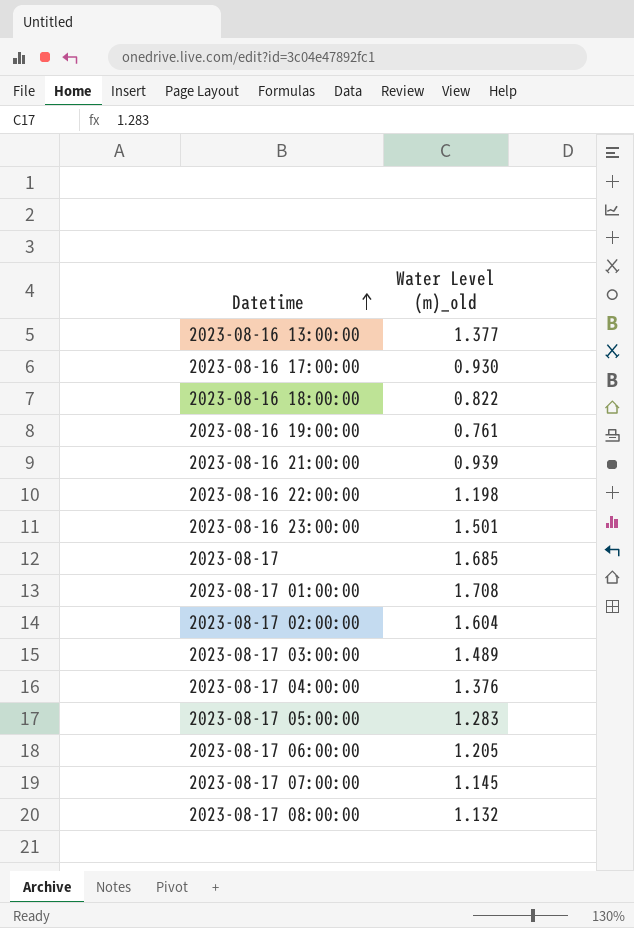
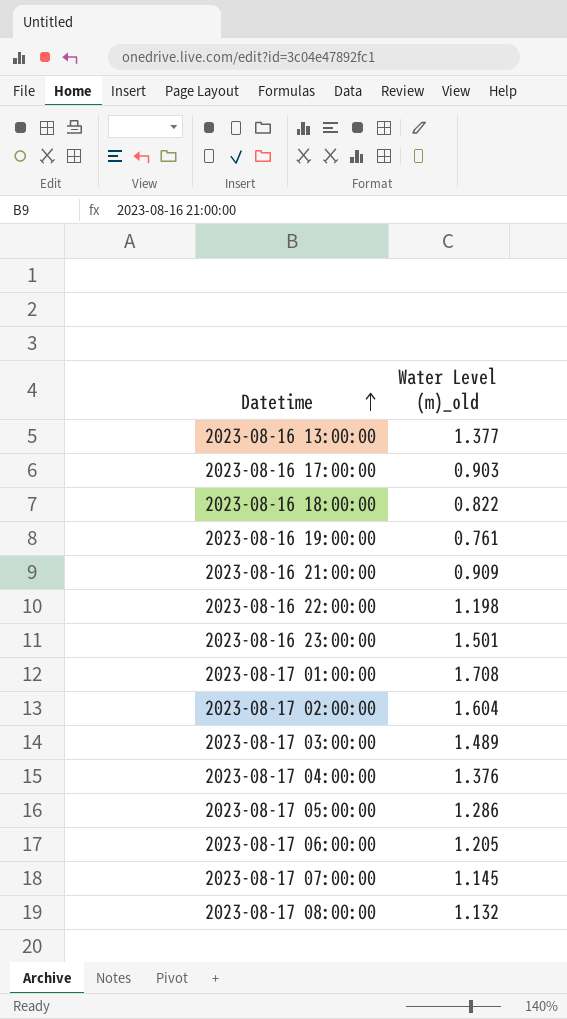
row 2023-08-17: 1.685 -> none
2023-08-16 17:00:00 | Water Level (m)_old: 0.930 -> 0.903
2023-08-16 21:00:00 | Water Level (m)_old: 0.939 -> 0.909
2023-08-17 05:00:00 | Water Level (m)_old: 1.283 -> 1.286

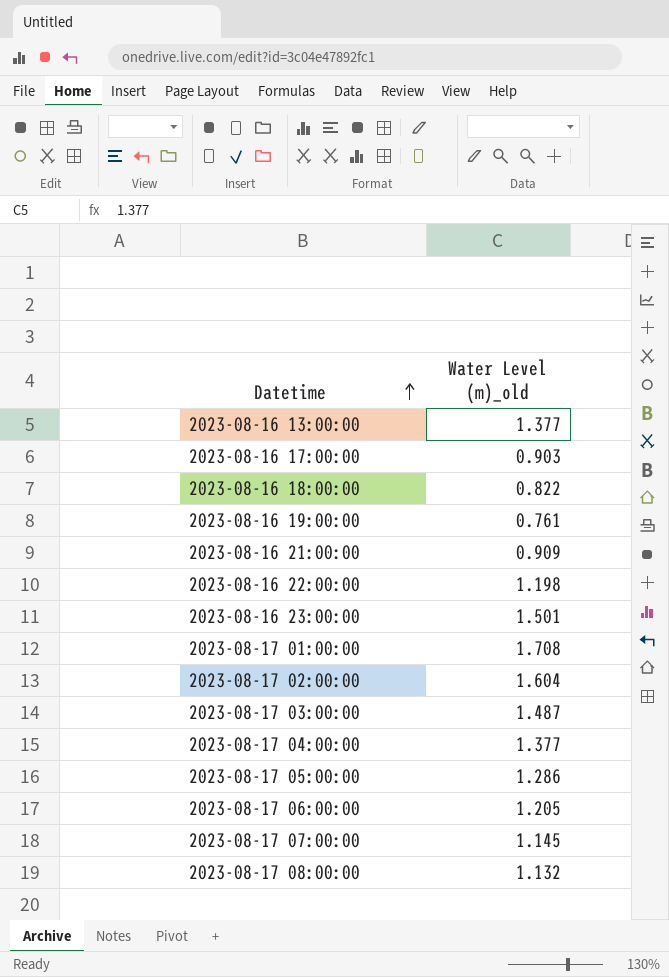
2023-08-17 03:00:00 | Water Level (m)_old: 1.489 -> 1.487
2023-08-17 04:00:00 | Water Level (m)_old: 1.376 -> 1.377

